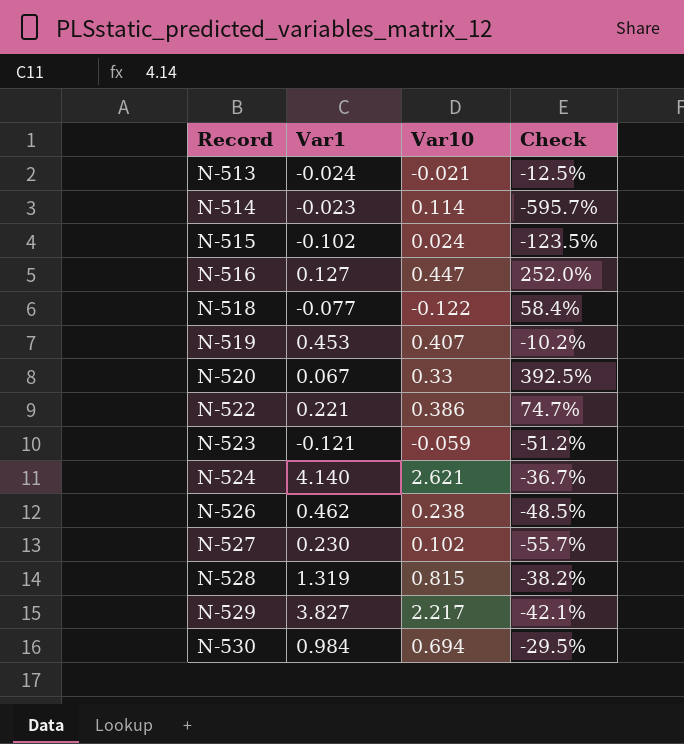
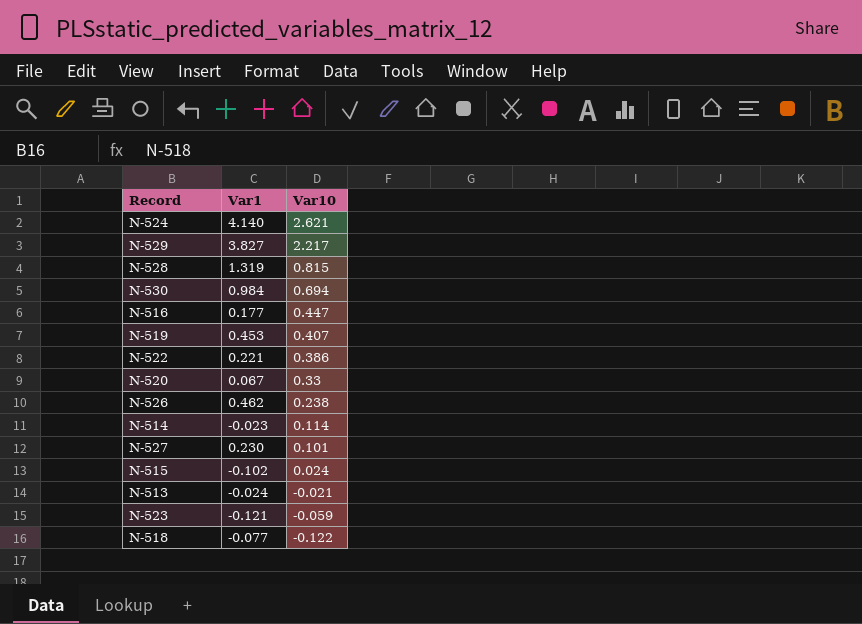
row order: Record ascending -> Var10 descending
column Check | formula: ([Var10] - [Var1]) / [Var1] -> none
N-516 | Var1: 0.127 -> 0.177
N-527 | Var10: 0.102 -> 0.101

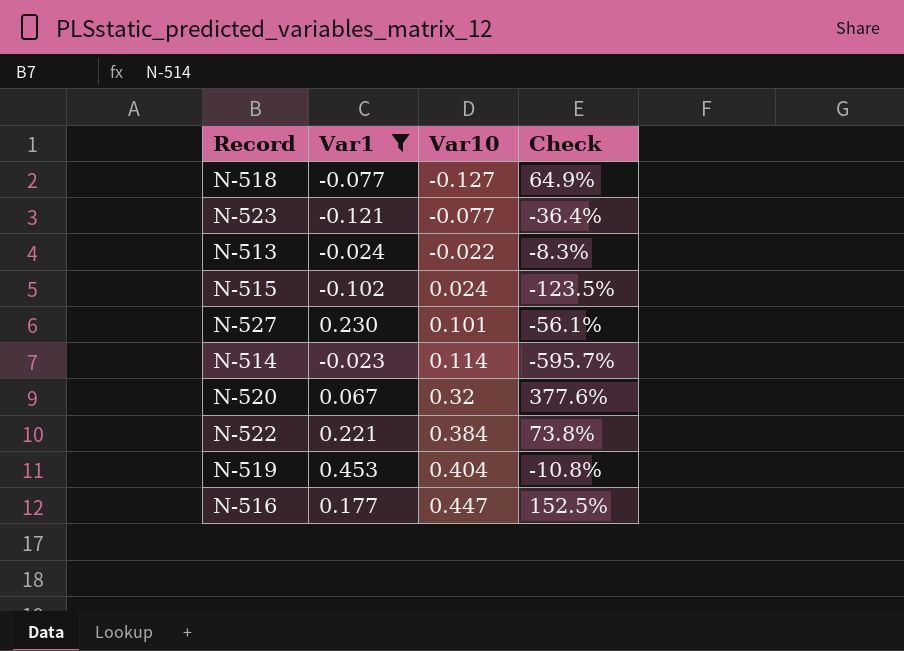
filter: none -> Var1 <= 0.453
row order: Var10 descending -> Var10 ascending
column Check | formula: none -> ([Var10] - [Var1]) / [Var1]
N-518 | Var10: -0.122 -> -0.127
N-523 | Var10: -0.059 -> -0.077
N-513 | Var10: -0.021 -> -0.022
N-520 | Var10: 0.33 -> 0.32
N-522 | Var10: 0.386 -> 0.384
N-519 | Var10: 0.407 -> 0.404

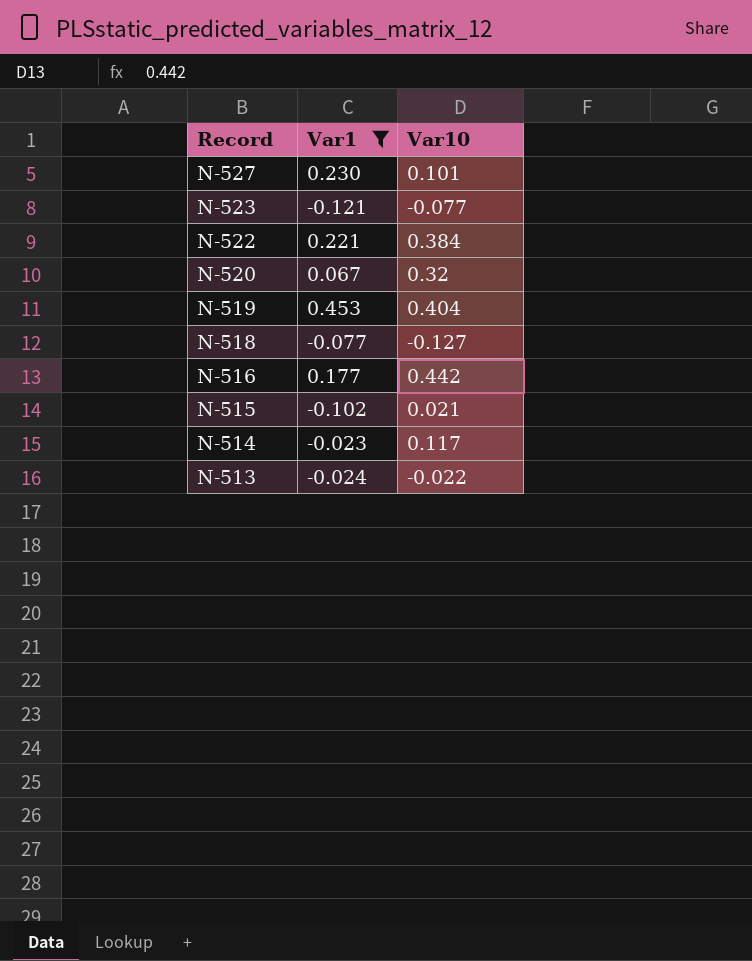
row order: Var10 ascending -> Record descending
column Check | formula: ([Var10] - [Var1]) / [Var1] -> none
N-516 | Var10: 0.447 -> 0.442
N-515 | Var10: 0.024 -> 0.021
N-514 | Var10: 0.114 -> 0.117

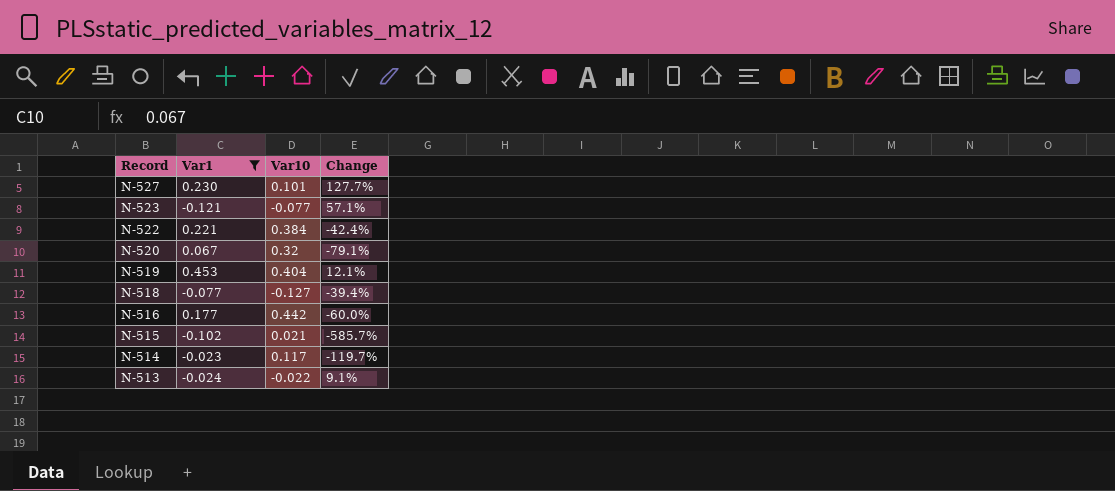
column Change | formula: none -> ([Var1] - [Var10]) / [Var10]

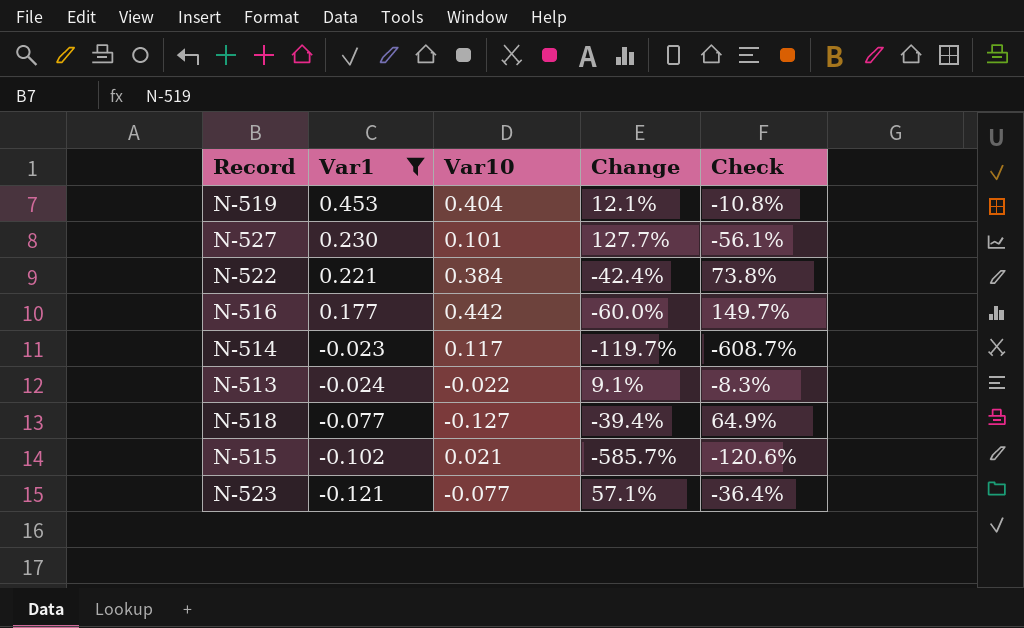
row order: Record descending -> Var1 descending
column Check | formula: none -> ([Var10] - [Var1]) / [Var1]
row N-520: 0.067 | 0.32 | -79.1% -> none

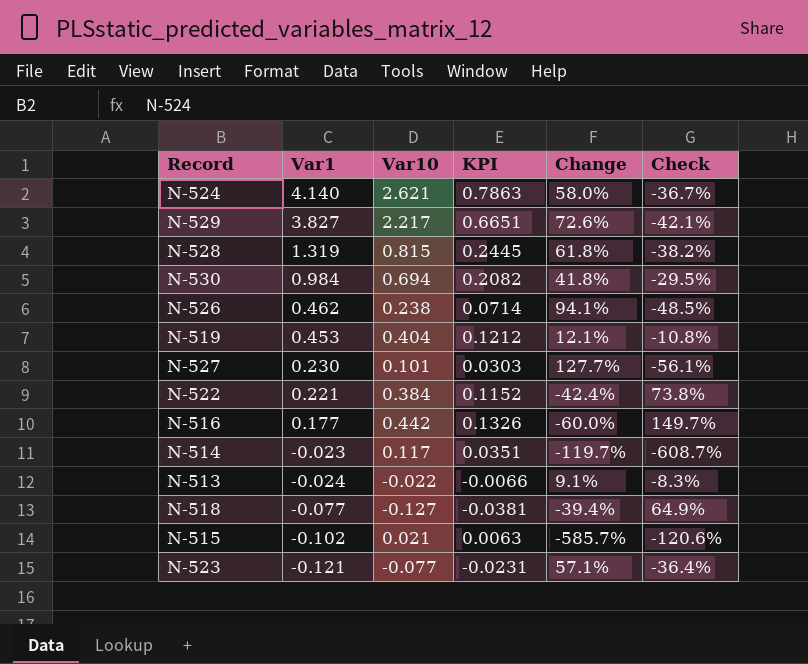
filter: Var1 <= 0.453 -> none
column KPI | formula: none -> [Var10] * 0.3

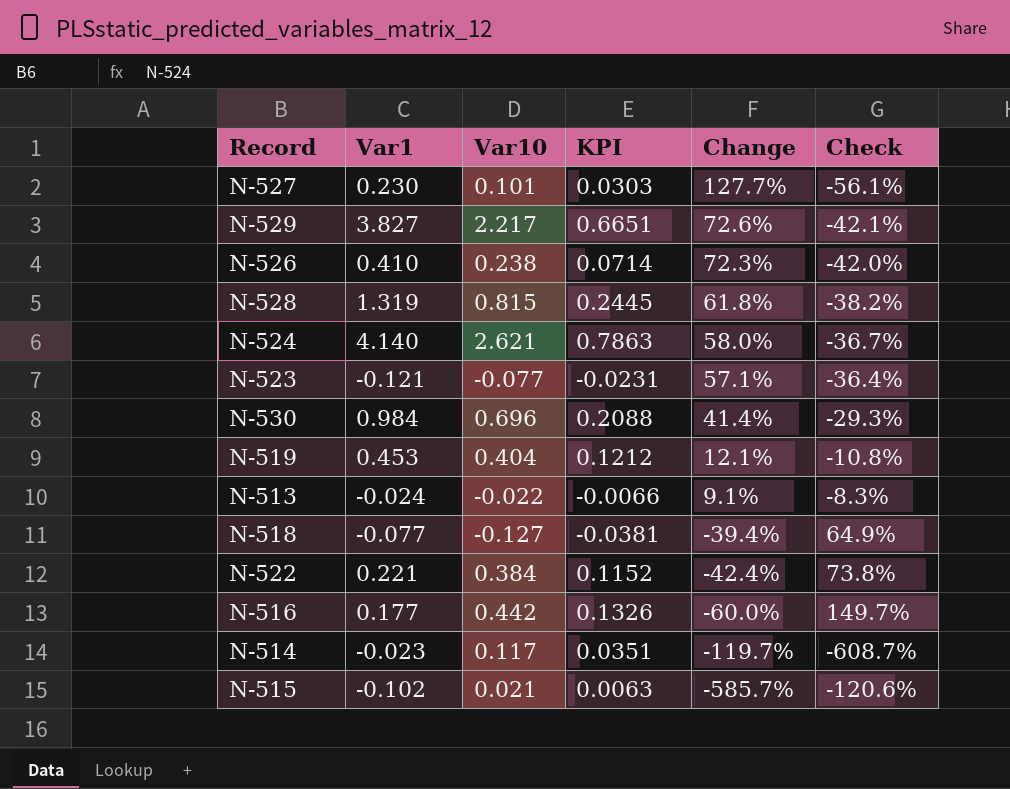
row order: Var1 descending -> Change descending
N-526 | Var1: 0.462 -> 0.410
N-526 | Change: 94.1% -> 72.3%
N-526 | Check: -48.5% -> -42.0%
N-530 | Var10: 0.694 -> 0.696
N-530 | KPI: 0.2082 -> 0.2088
N-530 | Change: 41.8% -> 41.4%
N-530 | Check: -29.5% -> -29.3%

